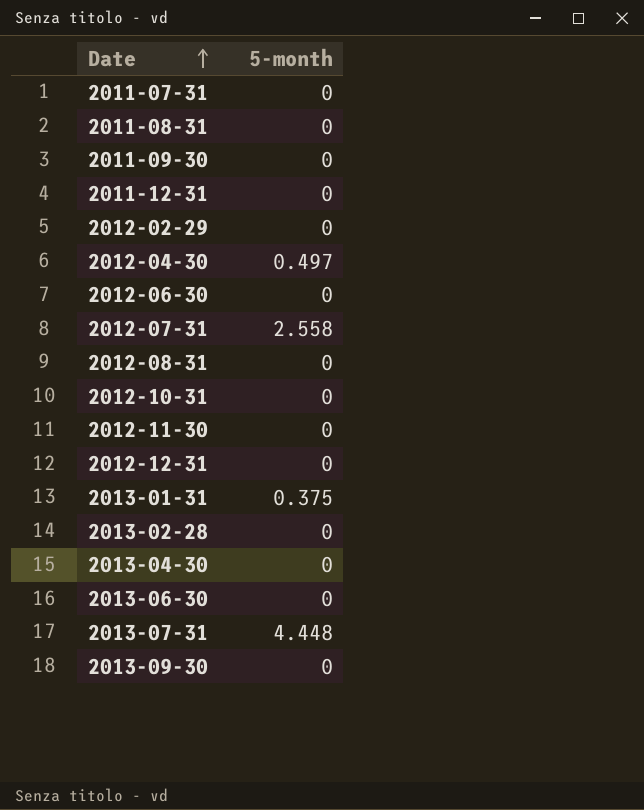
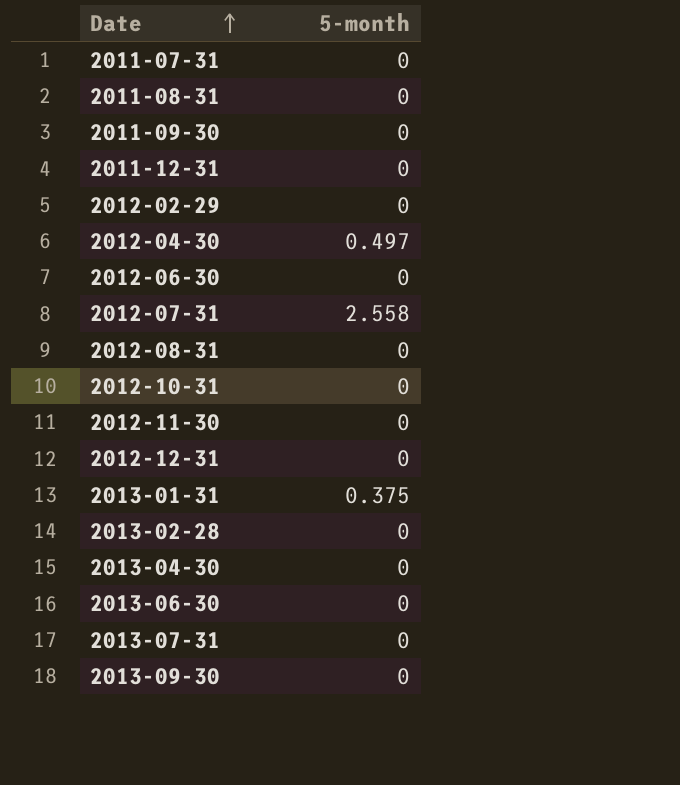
2013-07-31 | 5-month: 4.448 -> 0

